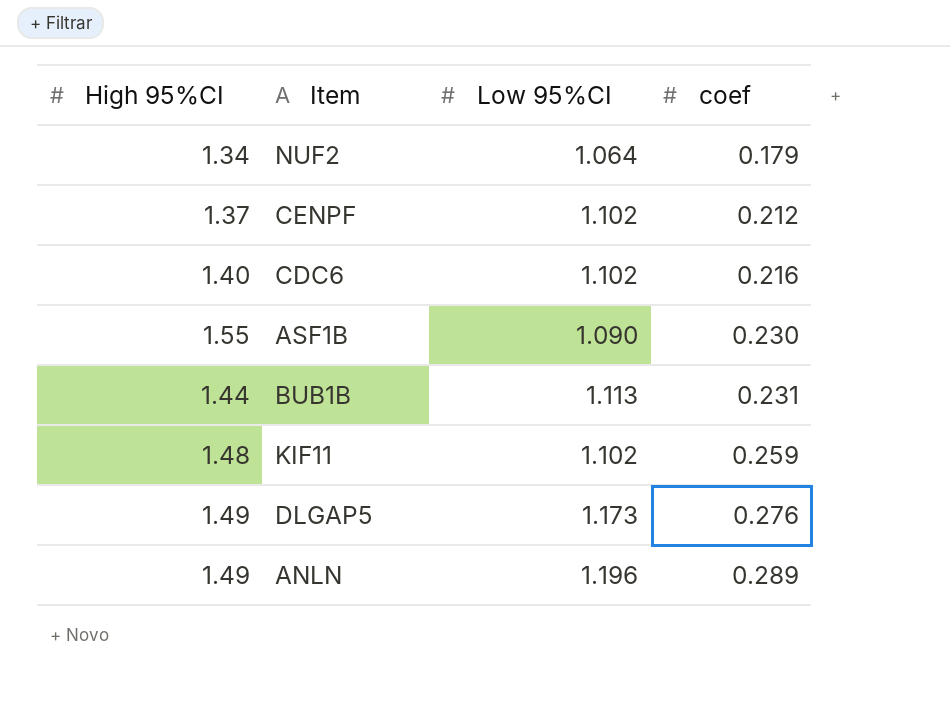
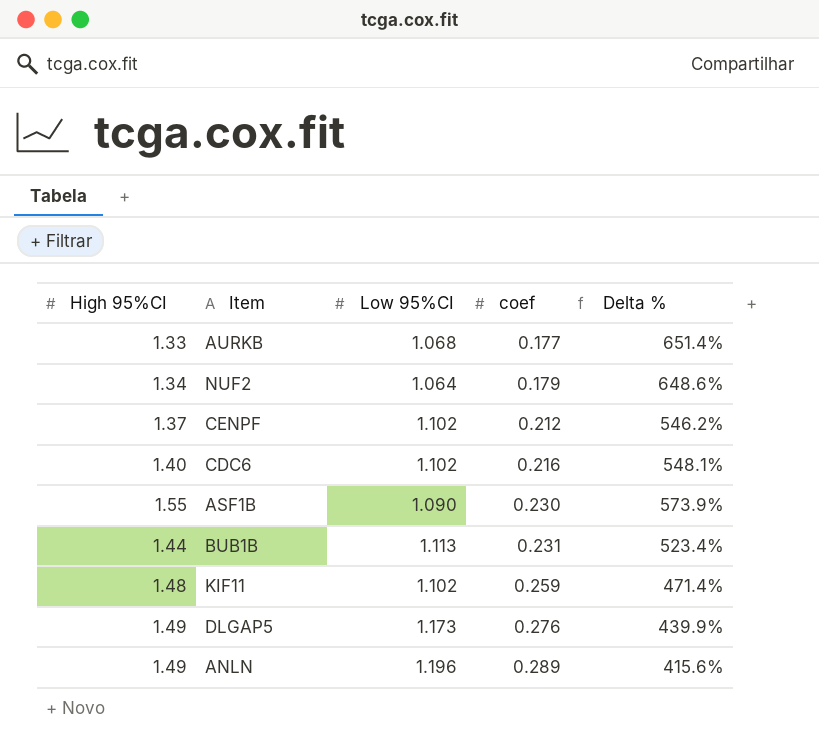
column Delta % | formula: none -> ([High 95%CI] - [coef]) / [coef]
row AURKB: none -> 1.33 | 1.068 | 0.177 | 651.4%

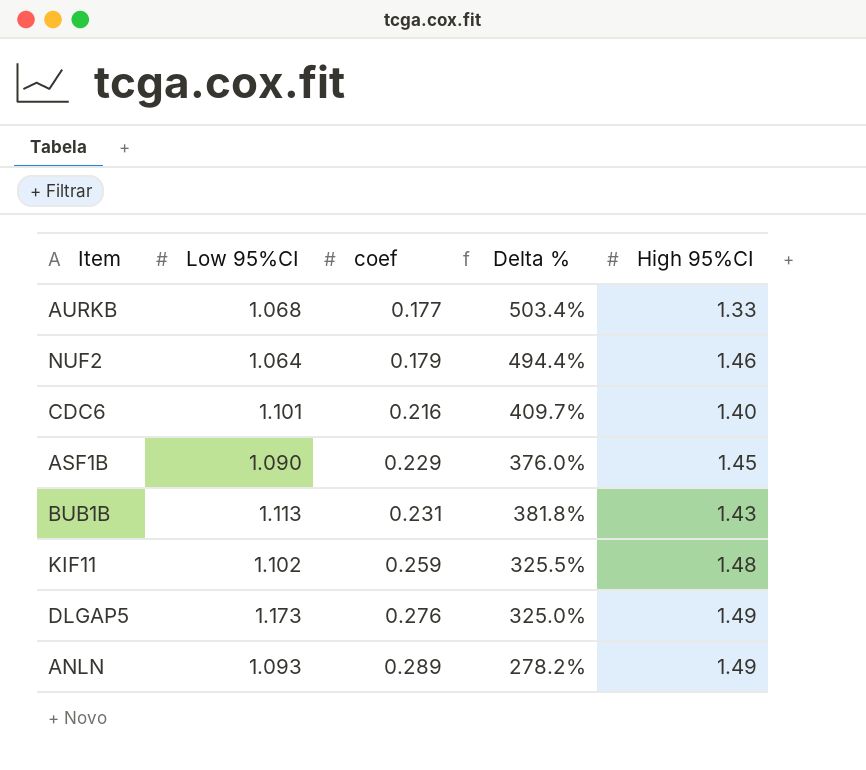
column Delta % | formula: ([High 95%CI] - [coef]) / [coef] -> ([Low 95%CI] - [coef]) / [coef]
column High 95%CI | position: 1 -> 5
row CENPF: 1.37 | 1.102 | 0.212 | 546.2% -> none
NUF2 | High 95%CI: 1.34 -> 1.46
CDC6 | Low 95%CI: 1.102 -> 1.101
ASF1B | coef: 0.230 -> 0.229
ASF1B | High 95%CI: 1.55 -> 1.45
BUB1B | High 95%CI: 1.44 -> 1.43
ANLN | Low 95%CI: 1.196 -> 1.093

